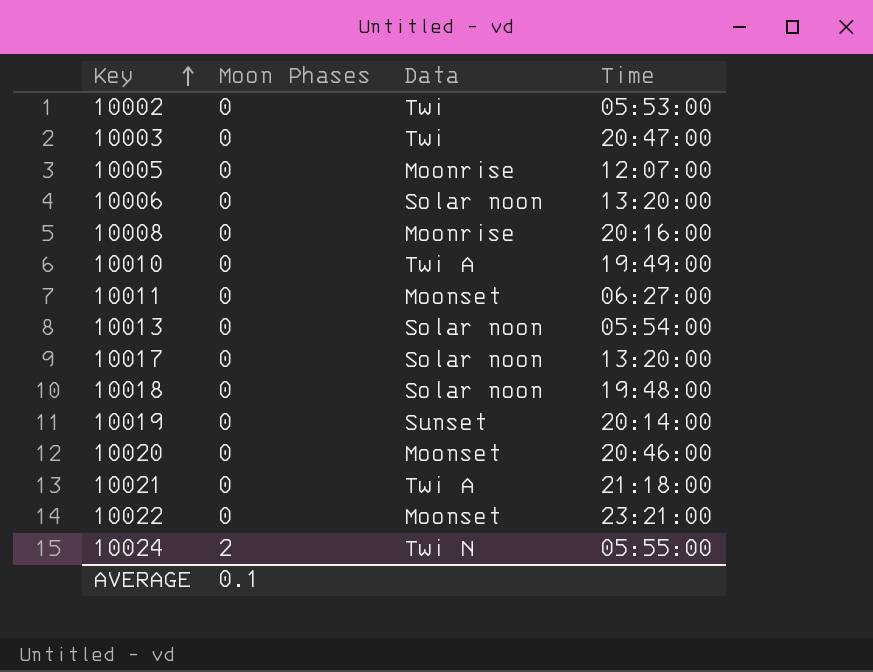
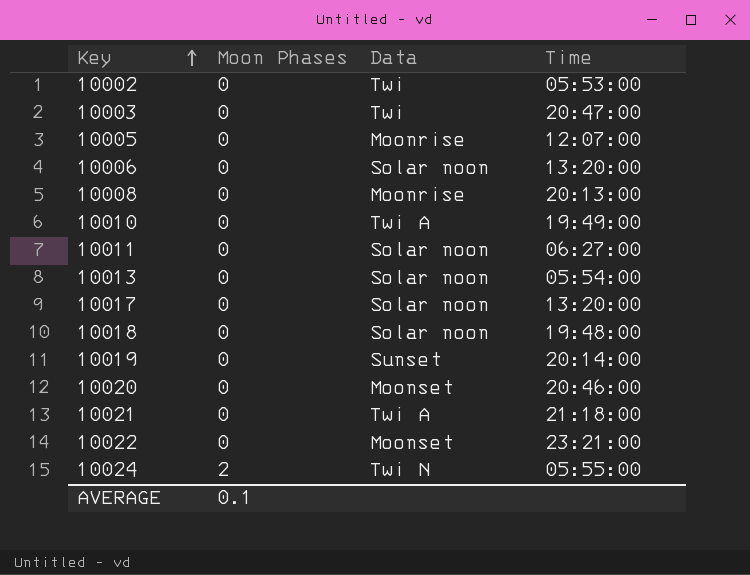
10008 | Time: 20:16:00 -> 20:13:00
10011 | Data: Moonset -> Solar noon

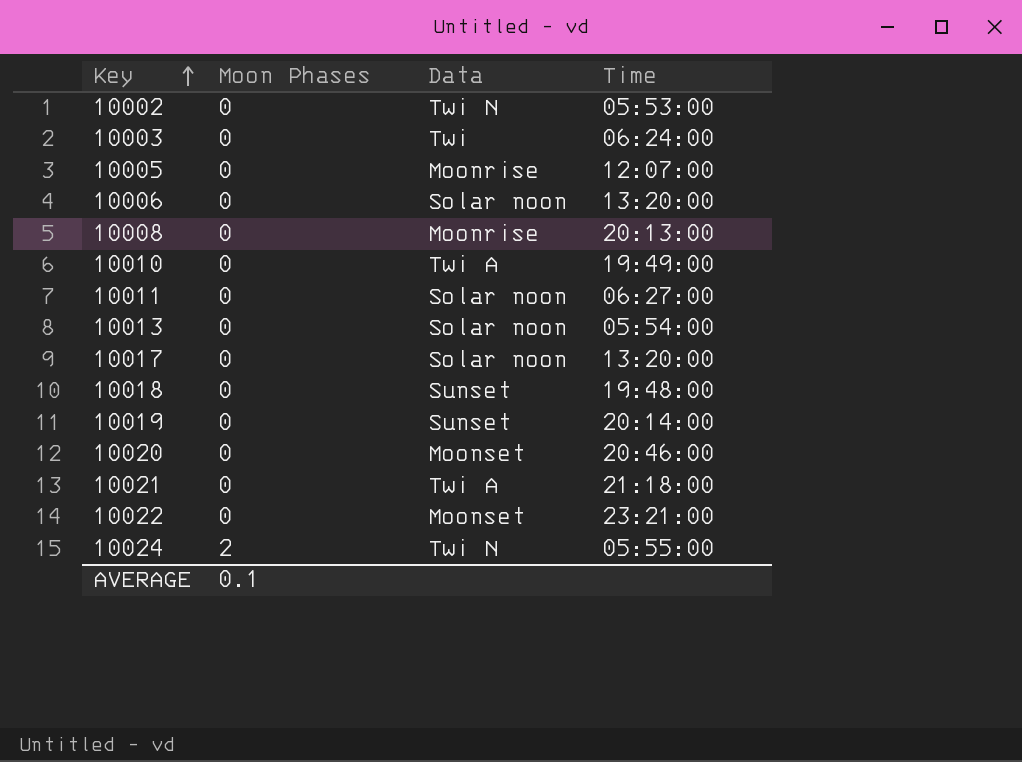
10002 | Data: Twi -> Twi N
10003 | Time: 20:47:00 -> 06:24:00
10018 | Data: Solar noon -> Sunset

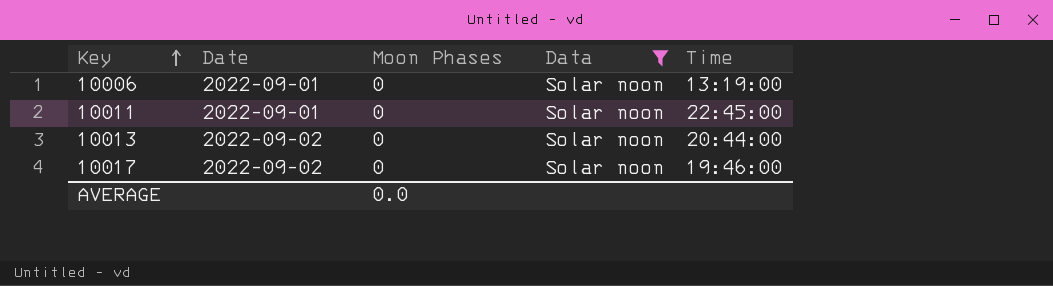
filter: none -> Data = Solar noon
column Date | position: none -> 2
10006 | Time: 13:20:00 -> 13:19:00
10011 | Time: 06:27:00 -> 22:45:00
10013 | Time: 05:54:00 -> 20:44:00
10017 | Time: 13:20:00 -> 19:46:00
AVERAGE | Moon Phases: 0.1 -> 0.0

